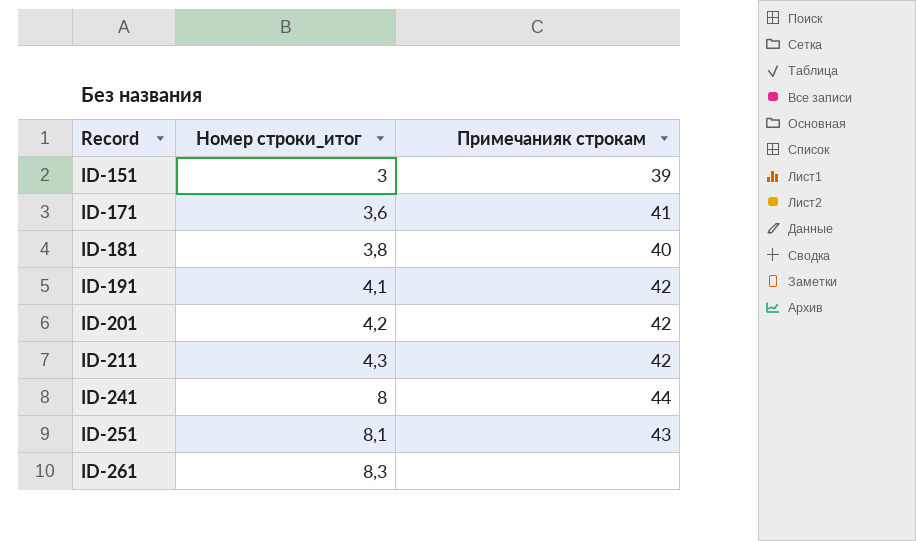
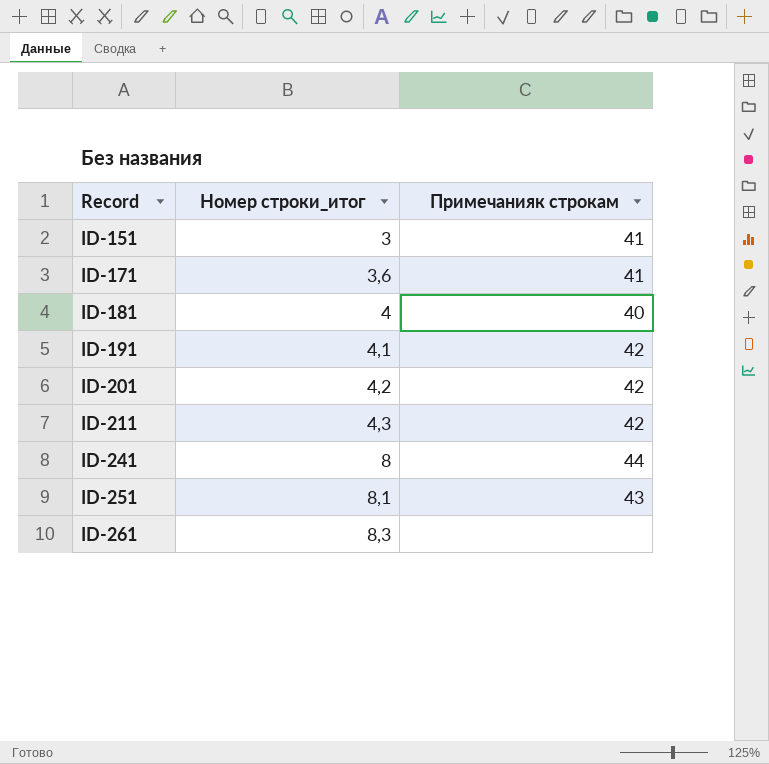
ID-151 | Примечанияк строкам: 39 -> 41
ID-181 | Номер строки_итог: 3,8 -> 4

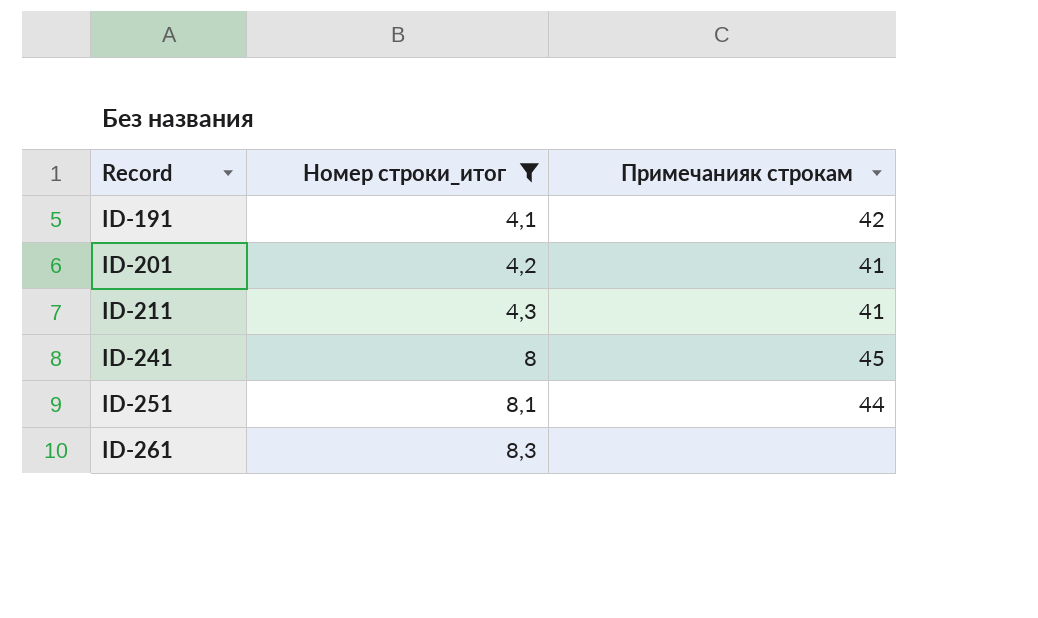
filter: none -> Номер строки_итог >= 4,1
ID-201 | Примечанияк строкам: 42 -> 41
ID-211 | Примечанияк строкам: 42 -> 41
ID-241 | Примечанияк строкам: 44 -> 45
ID-251 | Примечанияк строкам: 43 -> 44

